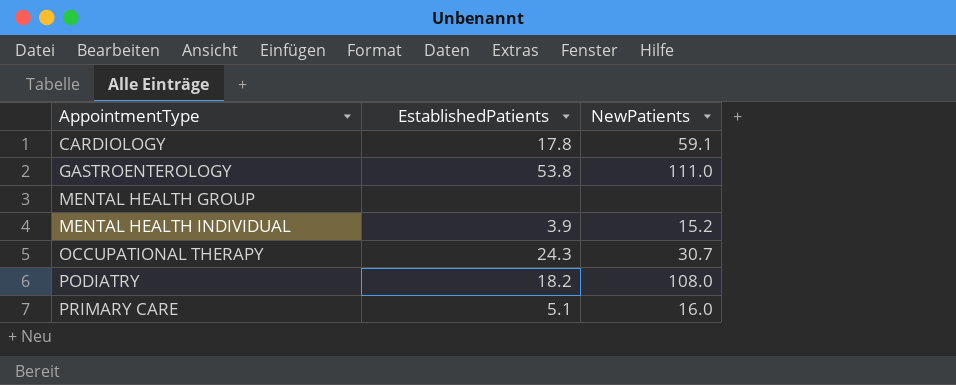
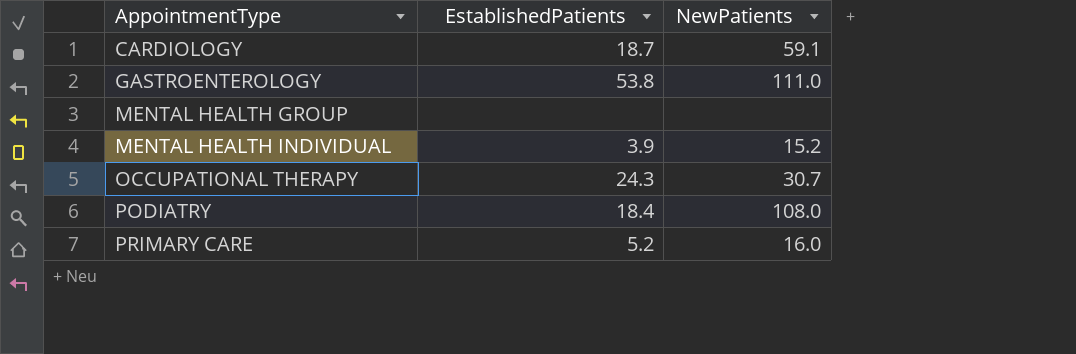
CARDIOLOGY | EstablishedPatients: 17.8 -> 18.7
PODIATRY | EstablishedPatients: 18.2 -> 18.4
PRIMARY CARE | EstablishedPatients: 5.1 -> 5.2

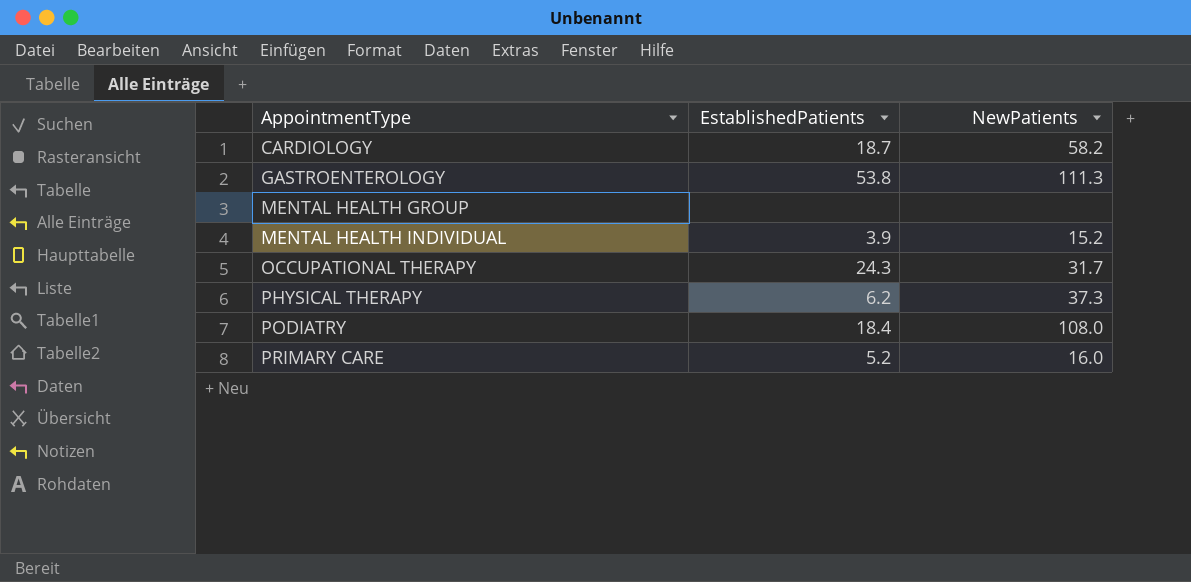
CARDIOLOGY | NewPatients: 59.1 -> 58.2
GASTROENTEROLOGY | NewPatients: 111.0 -> 111.3
OCCUPATIONAL THERAPY | NewPatients: 30.7 -> 31.7
row PHYSICAL THERAPY: none -> 6.2 | 37.3

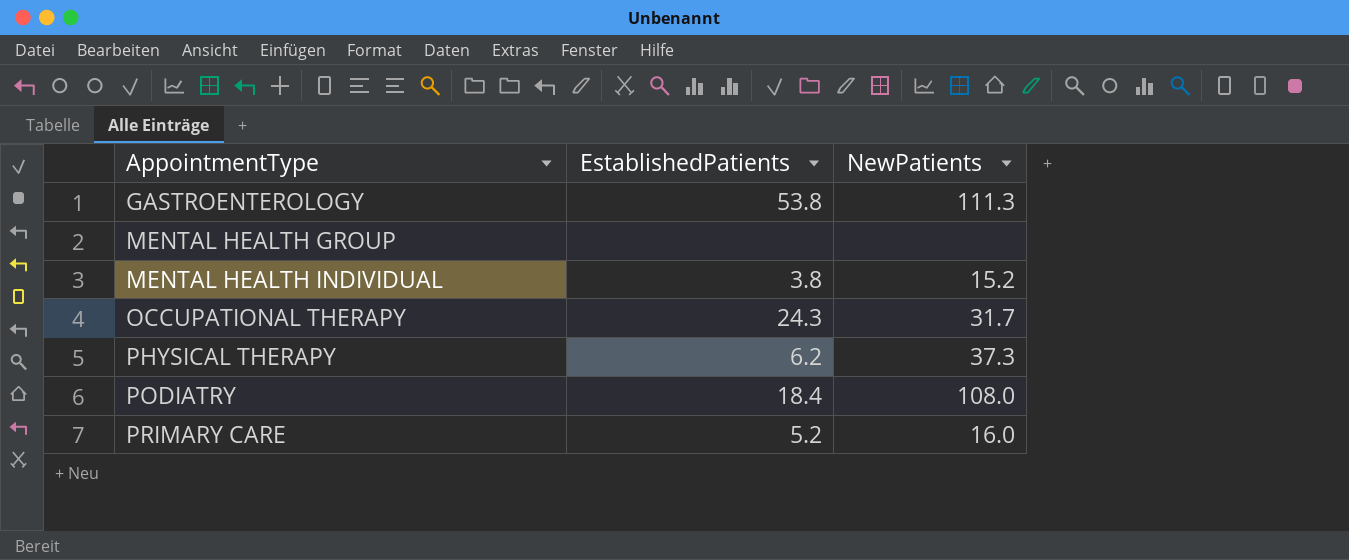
row CARDIOLOGY: 18.7 | 58.2 -> none
MENTAL HEALTH INDIVIDUAL | EstablishedPatients: 3.9 -> 3.8

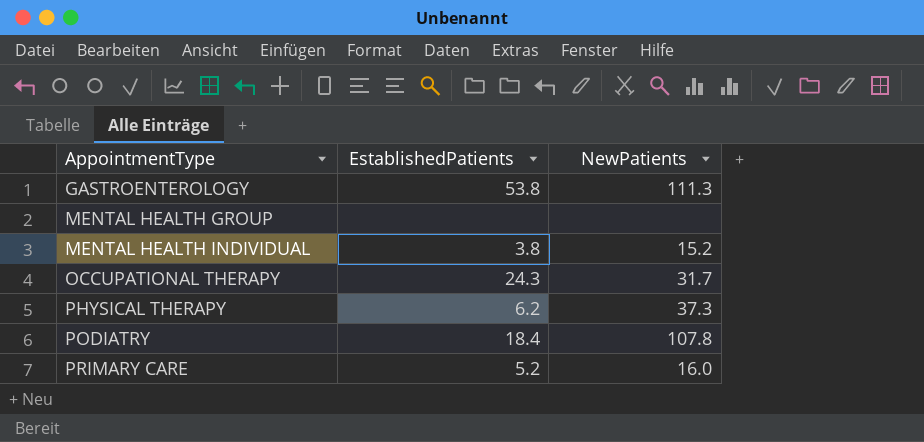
PODIATRY | NewPatients: 108.0 -> 107.8

